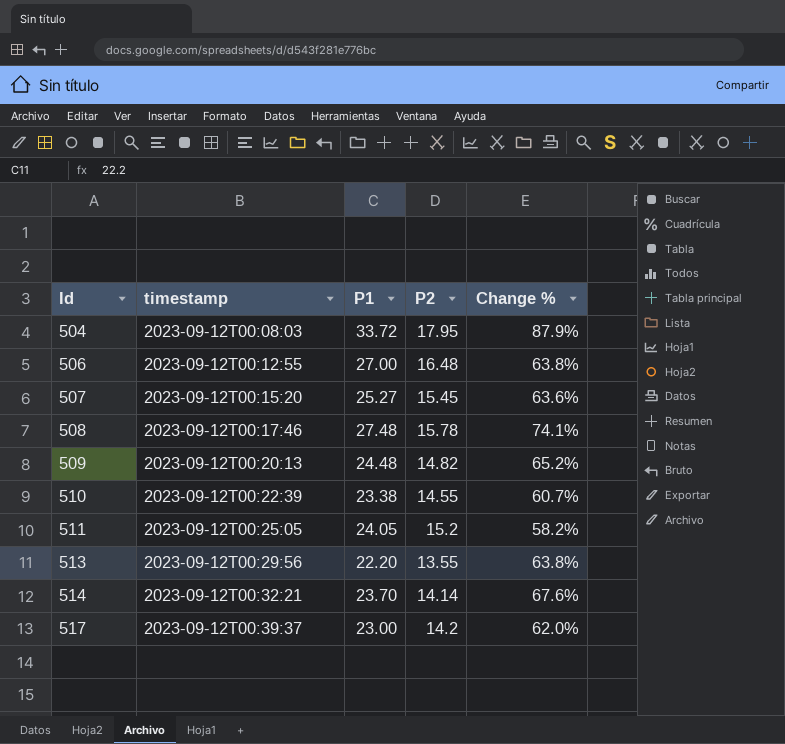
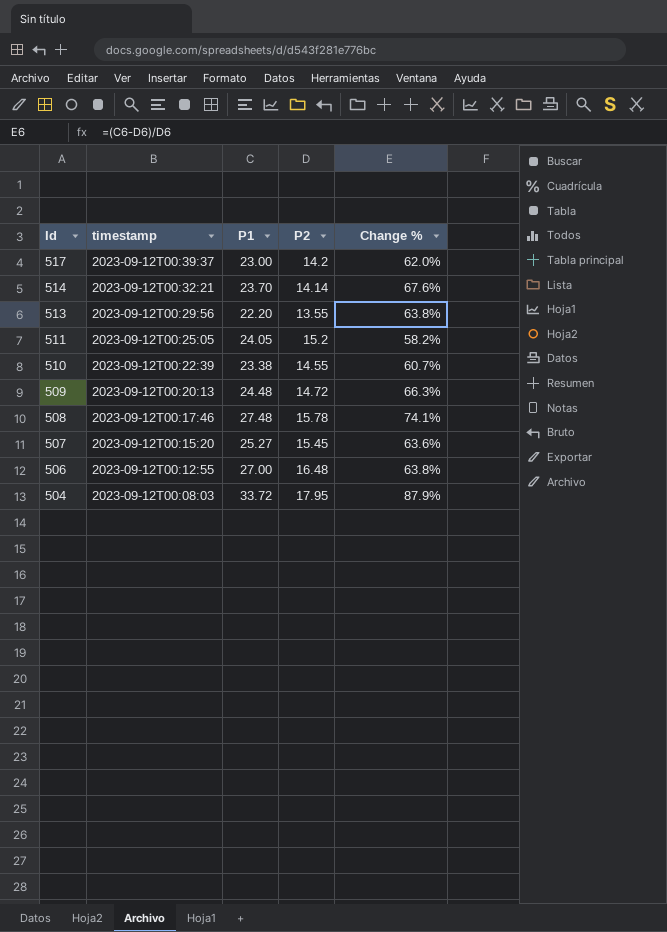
row order: Id ascending -> Id descending
509 | P2: 14.82 -> 14.72
509 | Change %: 65.2% -> 66.3%

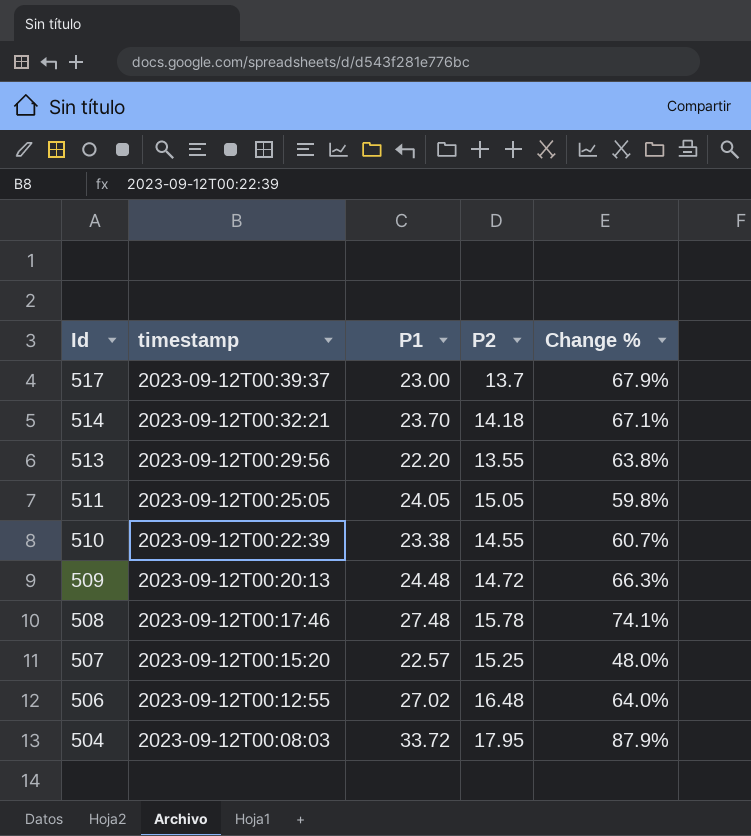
517 | P2: 14.2 -> 13.7
517 | Change %: 62.0% -> 67.9%
514 | P2: 14.14 -> 14.18
514 | Change %: 67.6% -> 67.1%
511 | P2: 15.2 -> 15.05
511 | Change %: 58.2% -> 59.8%
507 | P1: 25.27 -> 22.57
507 | P2: 15.45 -> 15.25
507 | Change %: 63.6% -> 48.0%
506 | P1: 27.00 -> 27.02
506 | Change %: 63.8% -> 64.0%

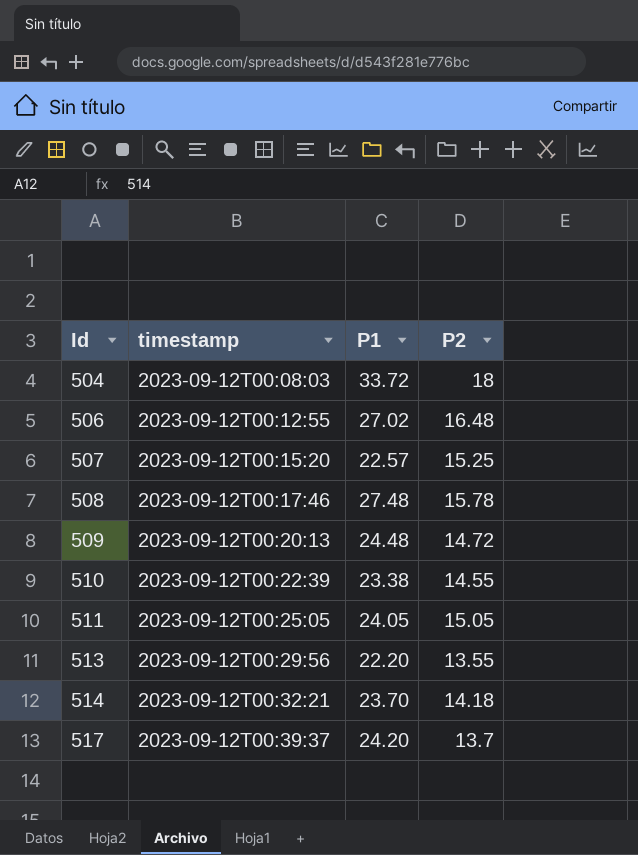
row order: Id descending -> Id ascending
column Change % | formula: ([P1] - [P2]) / [P2] -> none
504 | P2: 17.95 -> 18
517 | P1: 23.00 -> 24.20

